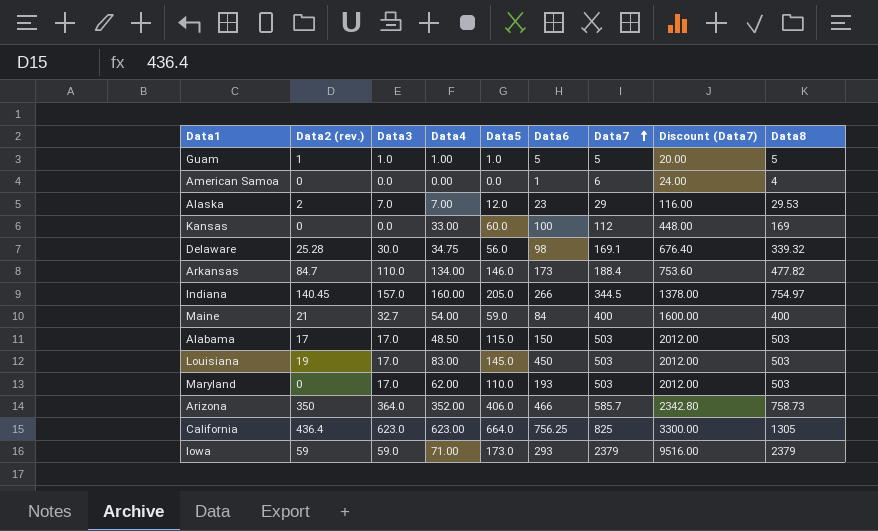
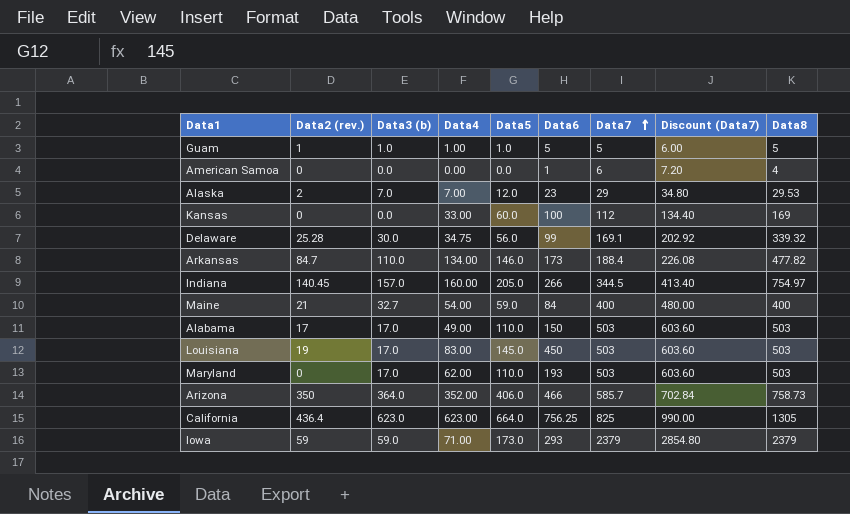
column name: Data3 -> Data3 (b)
column Discount (Data7) | formula: [Data7] * 4 -> [Data7] * 1.2
Delaware | Data6: 98 -> 99
Alabama | Data4: 48.50 -> 49.00
Alabama | Data5: 115.0 -> 110.0

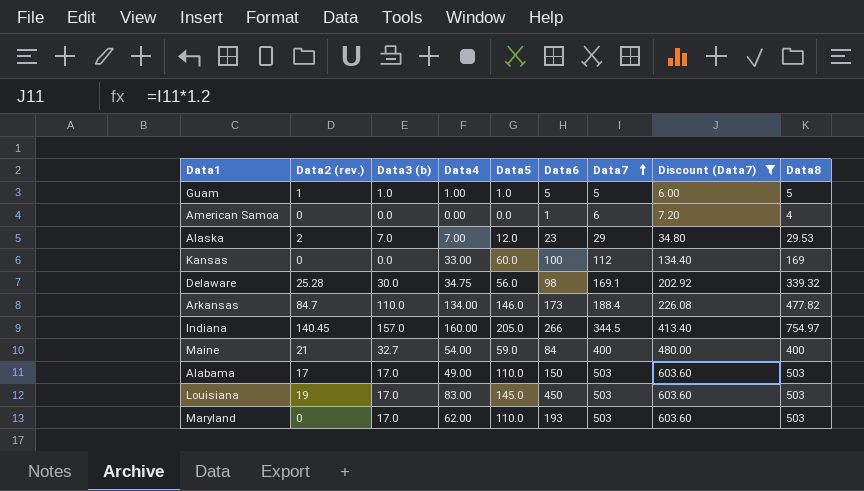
filter: none -> Discount (Data7) <= 603.60
Delaware | Data6: 99 -> 98

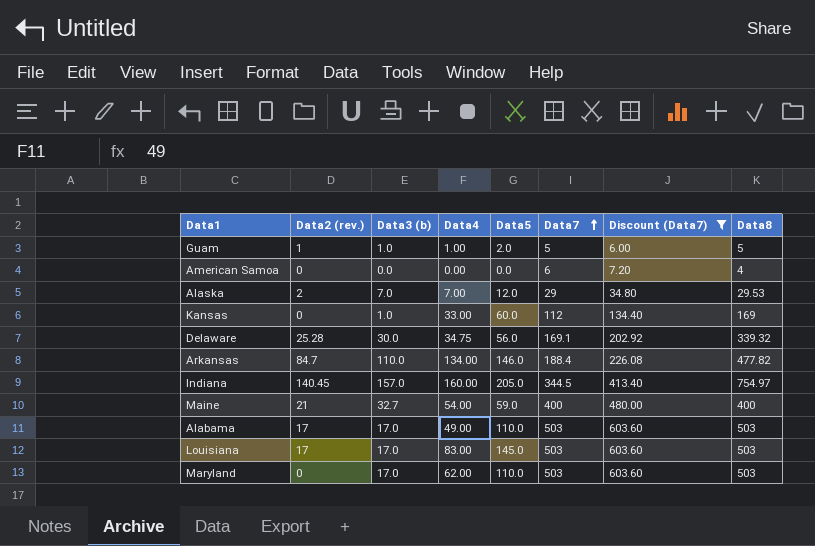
column Data6 | position: 6 -> none
Guam | Data5: 1.0 -> 2.0
Kansas | Data3 (b): 0.0 -> 1.0
Louisiana | Data2 (rev.): 19 -> 17

